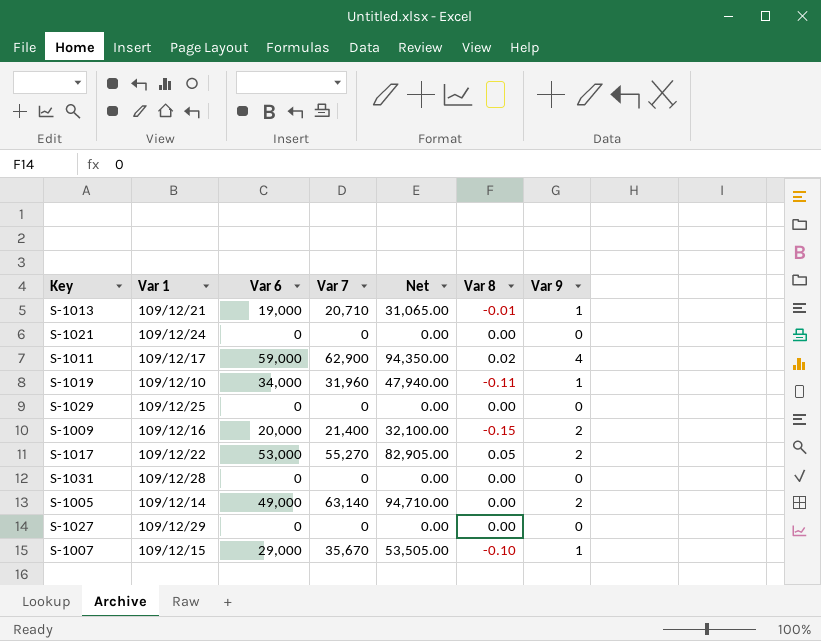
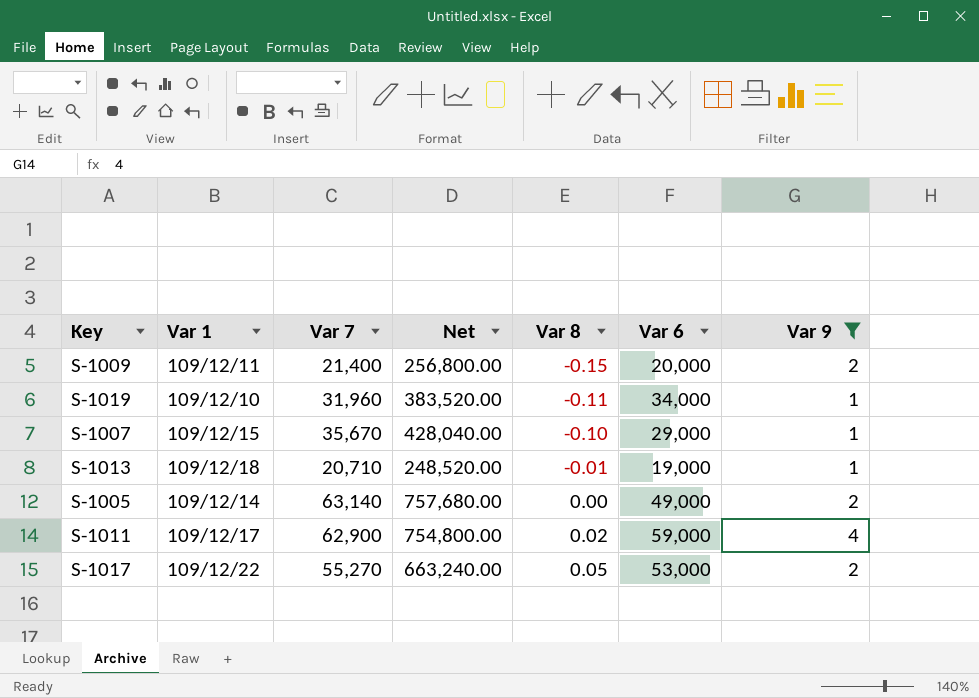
filter: none -> Var 9 != 0
row order: none -> Var 8 ascending
column Net | formula: [Var 7] * 1.5 -> [Var 7] * 12
column Var 6 | position: 3 -> 6
S-1009 | Var 1: 109/12/16 -> 109/12/11
S-1013 | Var 1: 109/12/21 -> 109/12/18

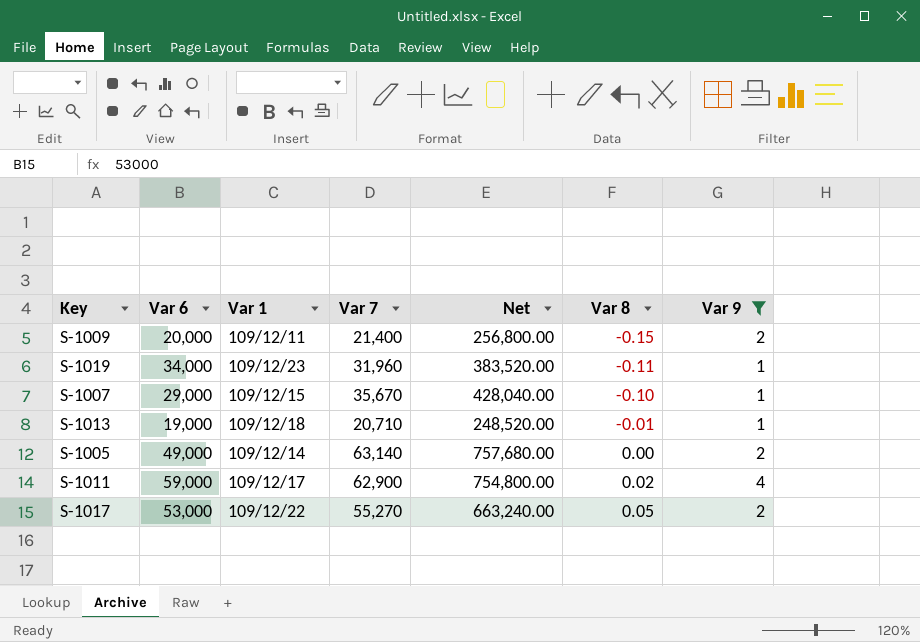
column Var 6 | position: 6 -> 2
S-1019 | Var 1: 109/12/10 -> 109/12/23

